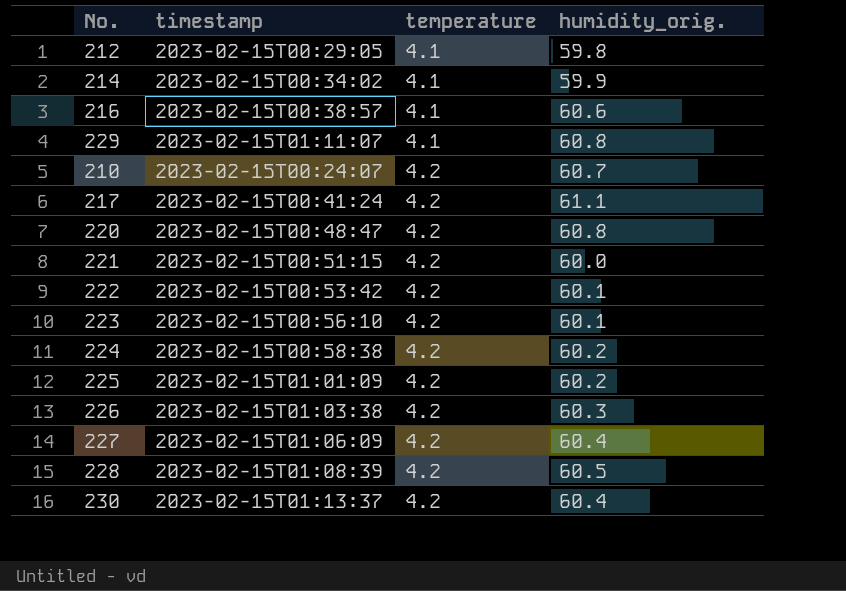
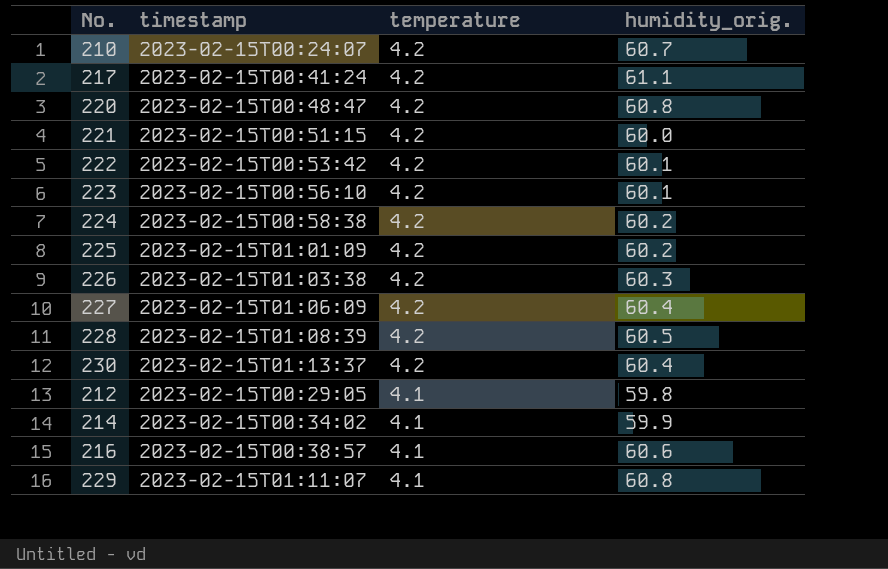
row order: temperature ascending -> temperature descending

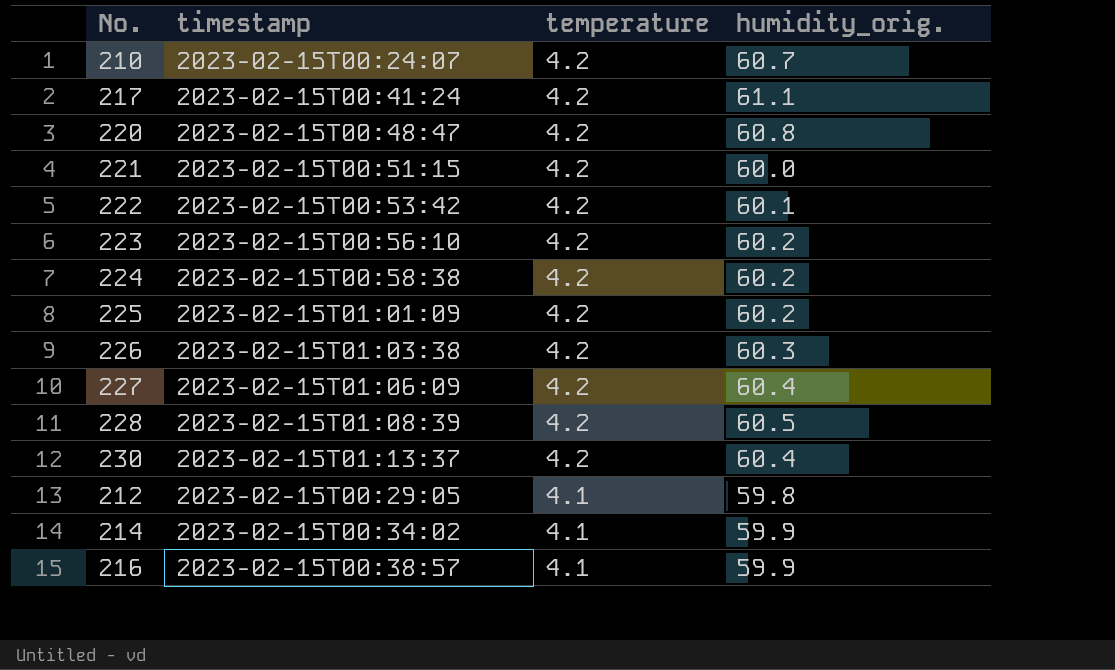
row 229: 2023-02-15T01:11:07 | 4.1 | 60.8 -> none
223 | humidity_orig.: 60.1 -> 60.2
216 | humidity_orig.: 60.6 -> 59.9

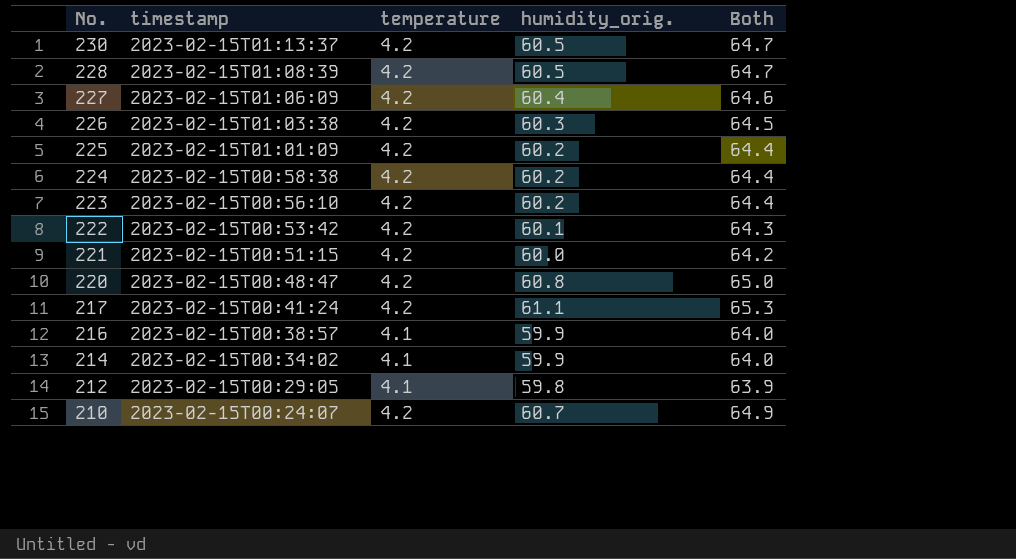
row order: temperature descending -> No. descending
column Both | formula: none -> [temperature] + [humidity_orig.]
230 | humidity_orig.: 60.4 -> 60.5

